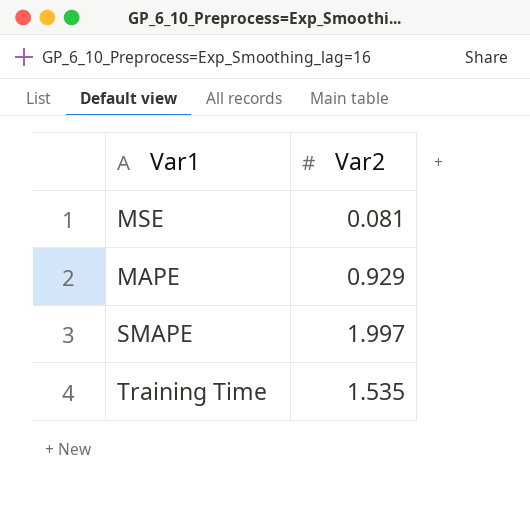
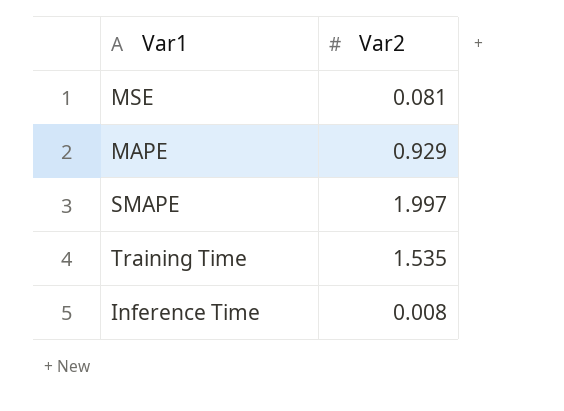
row Inference Time: none -> 0.008

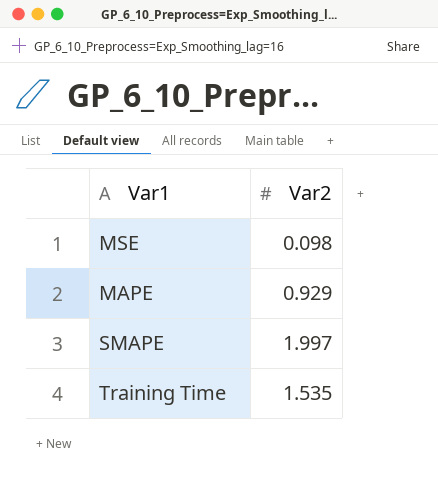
row Inference Time: 0.008 -> none
MSE | Var2: 0.081 -> 0.098

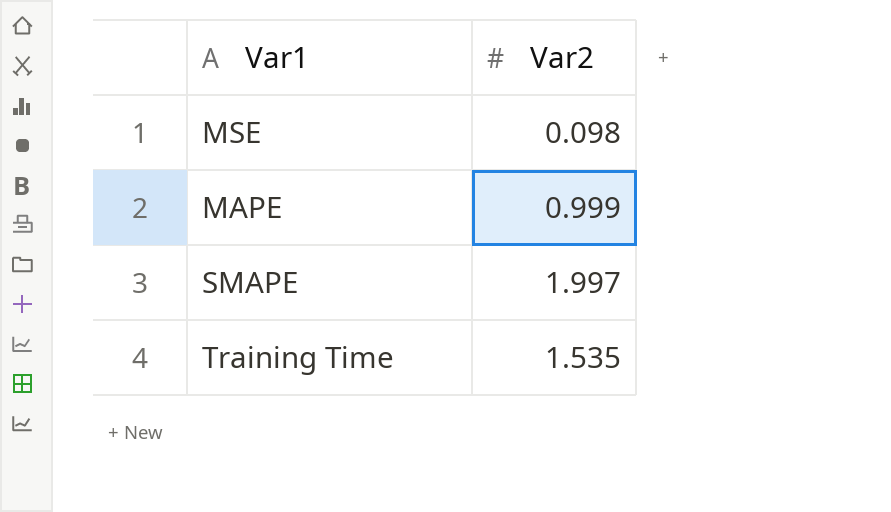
MAPE | Var2: 0.929 -> 0.999

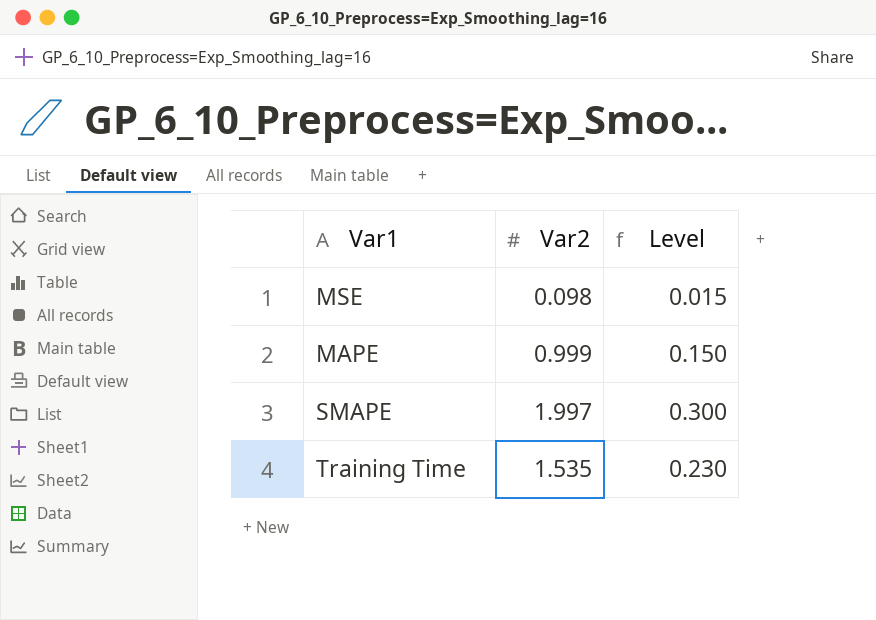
column Level | formula: none -> [Var2] * 0.15

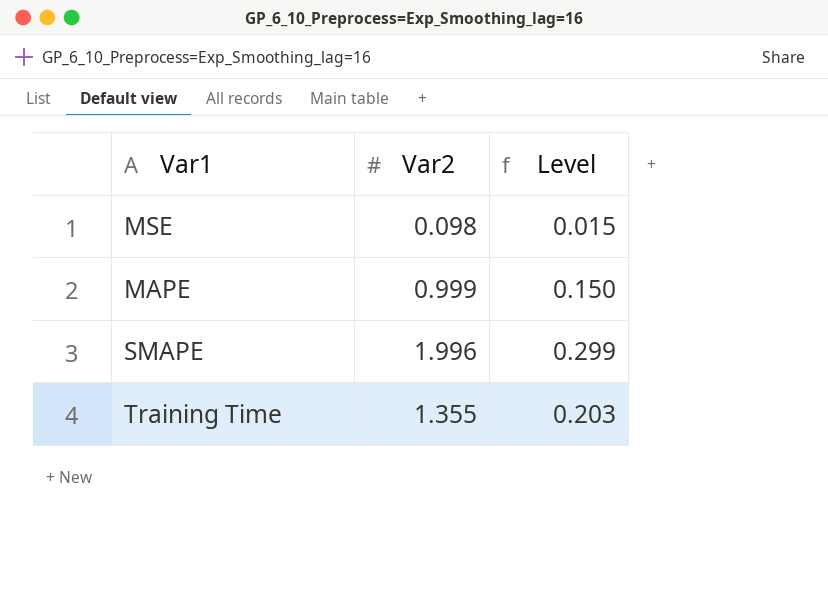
SMAPE | Var2: 1.997 -> 1.996
SMAPE | Level: 0.300 -> 0.299
Training Time | Var2: 1.535 -> 1.355
Training Time | Level: 0.230 -> 0.203

